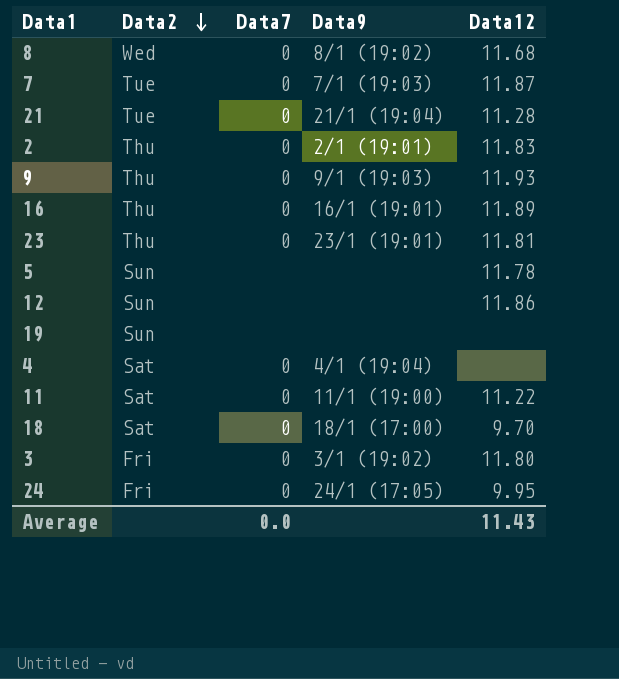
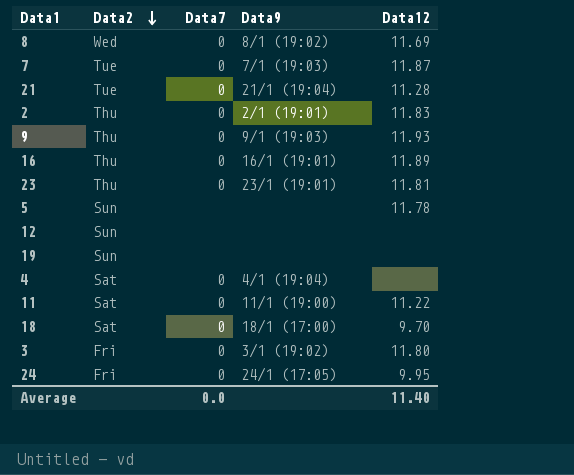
8 | Data12: 11.68 -> 11.69
12 | Data12: 11.86 -> none
Average | Data12: 11.43 -> 11.40

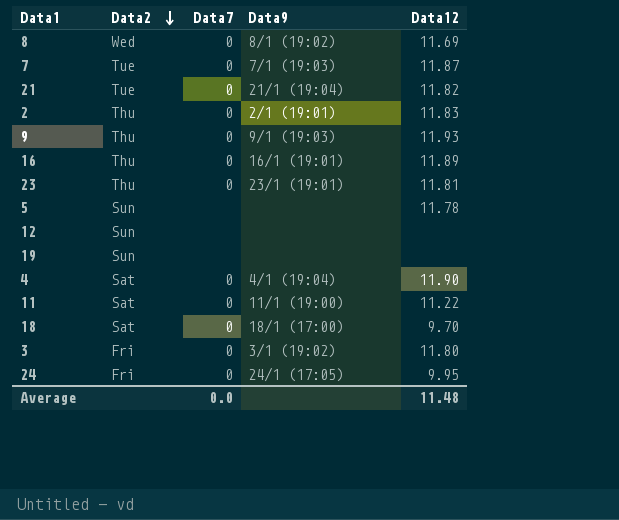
21 | Data12: 11.28 -> 11.82
4 | Data12: none -> 11.90
Average | Data12: 11.40 -> 11.48

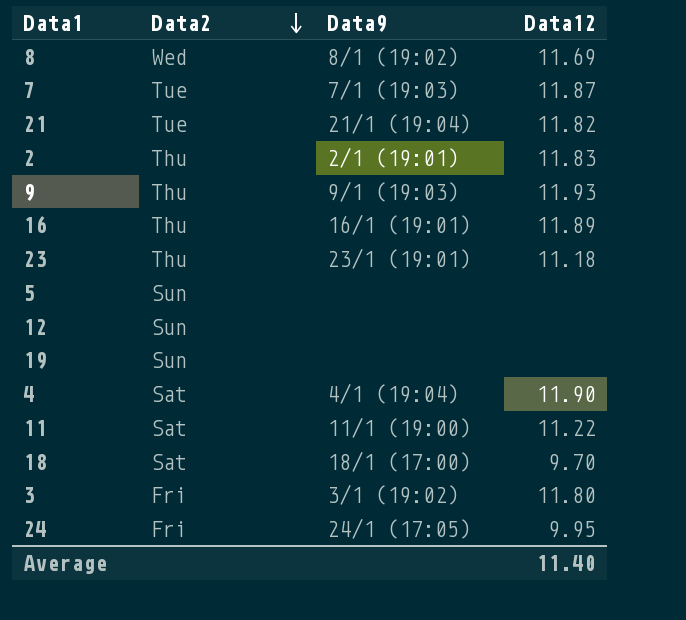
column Data7 | position: 3 -> none
23 | Data12: 11.81 -> 11.18
5 | Data12: 11.78 -> none
Average | Data12: 11.48 -> 11.40

